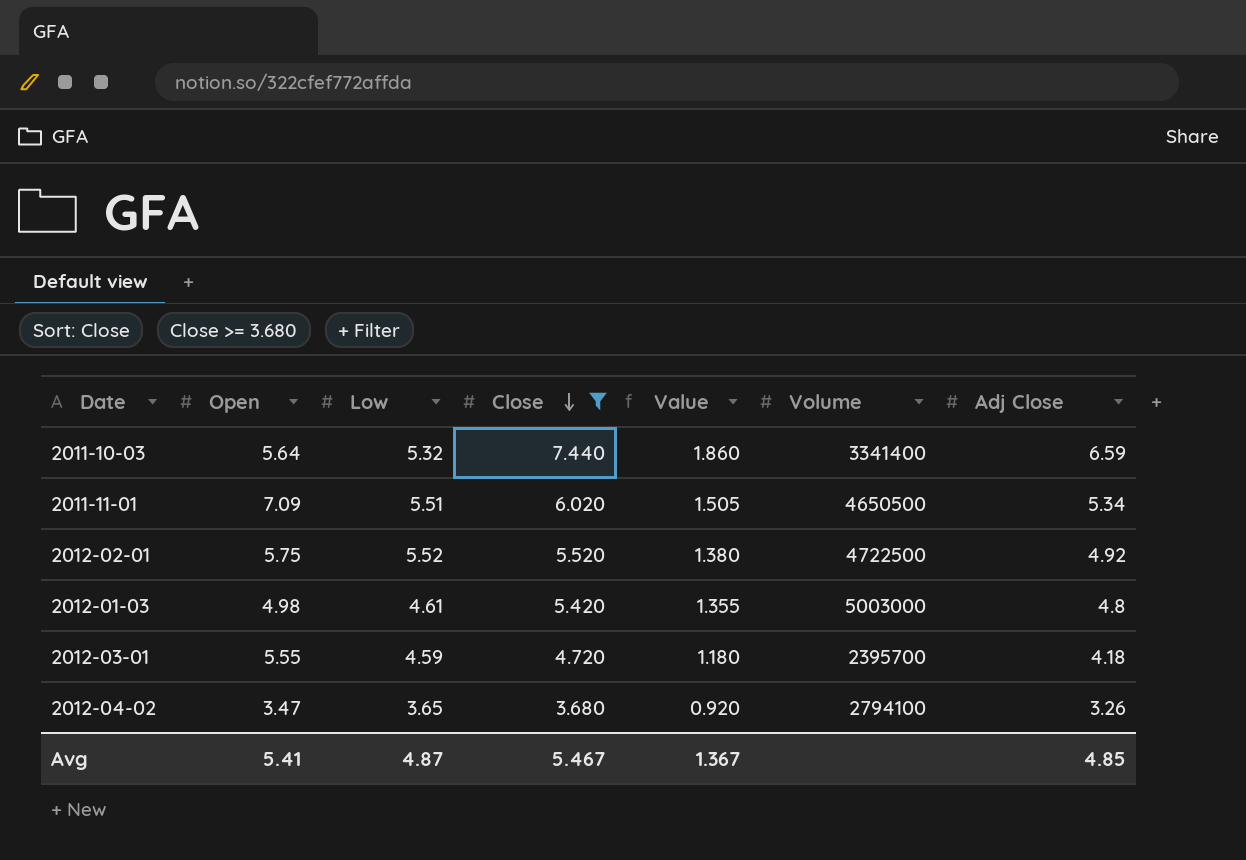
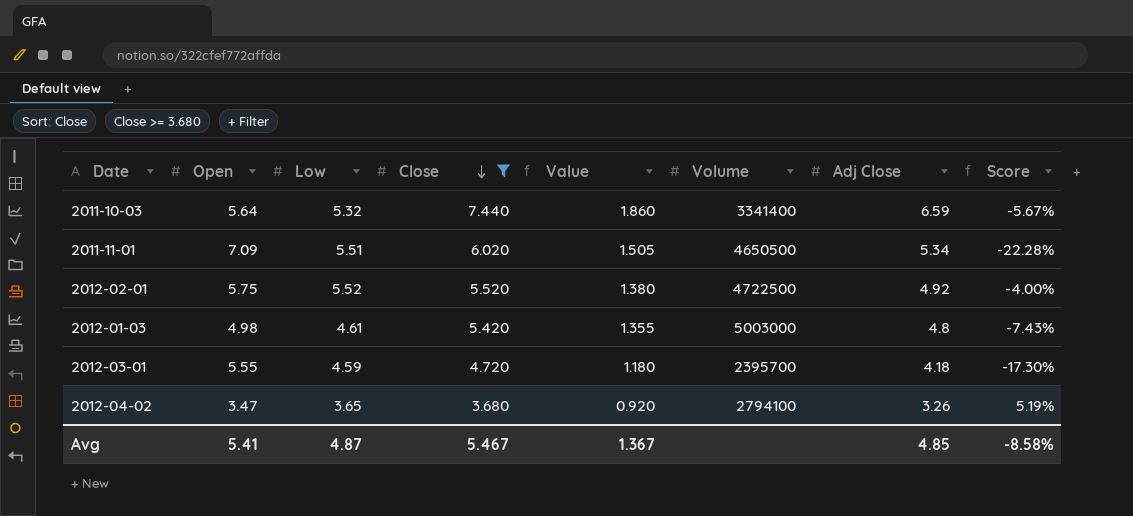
column Score | formula: none -> ([Low] - [Open]) / [Open]

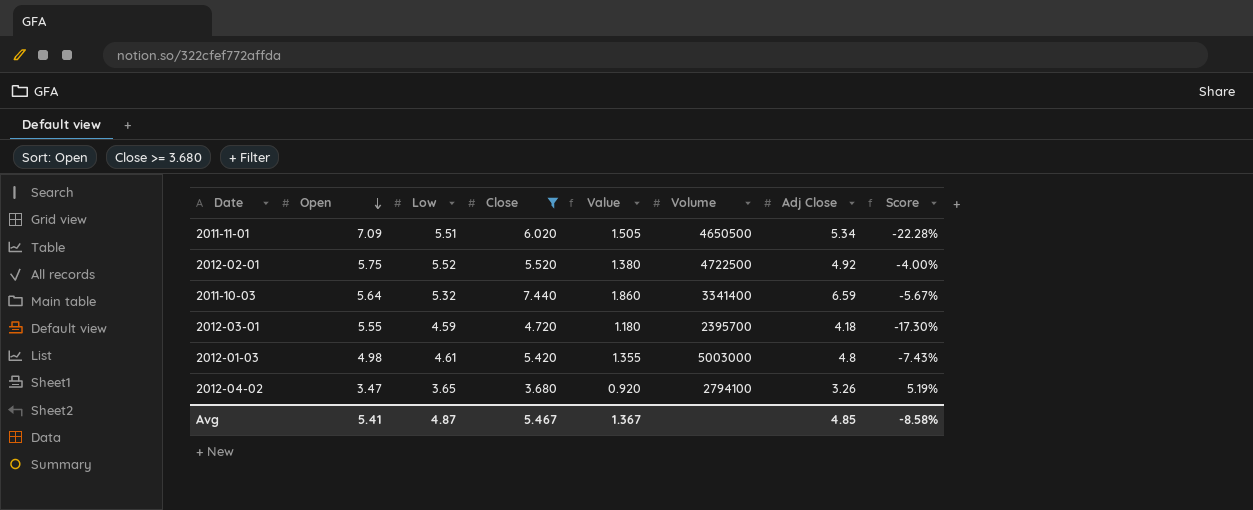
row order: Close descending -> Open descending

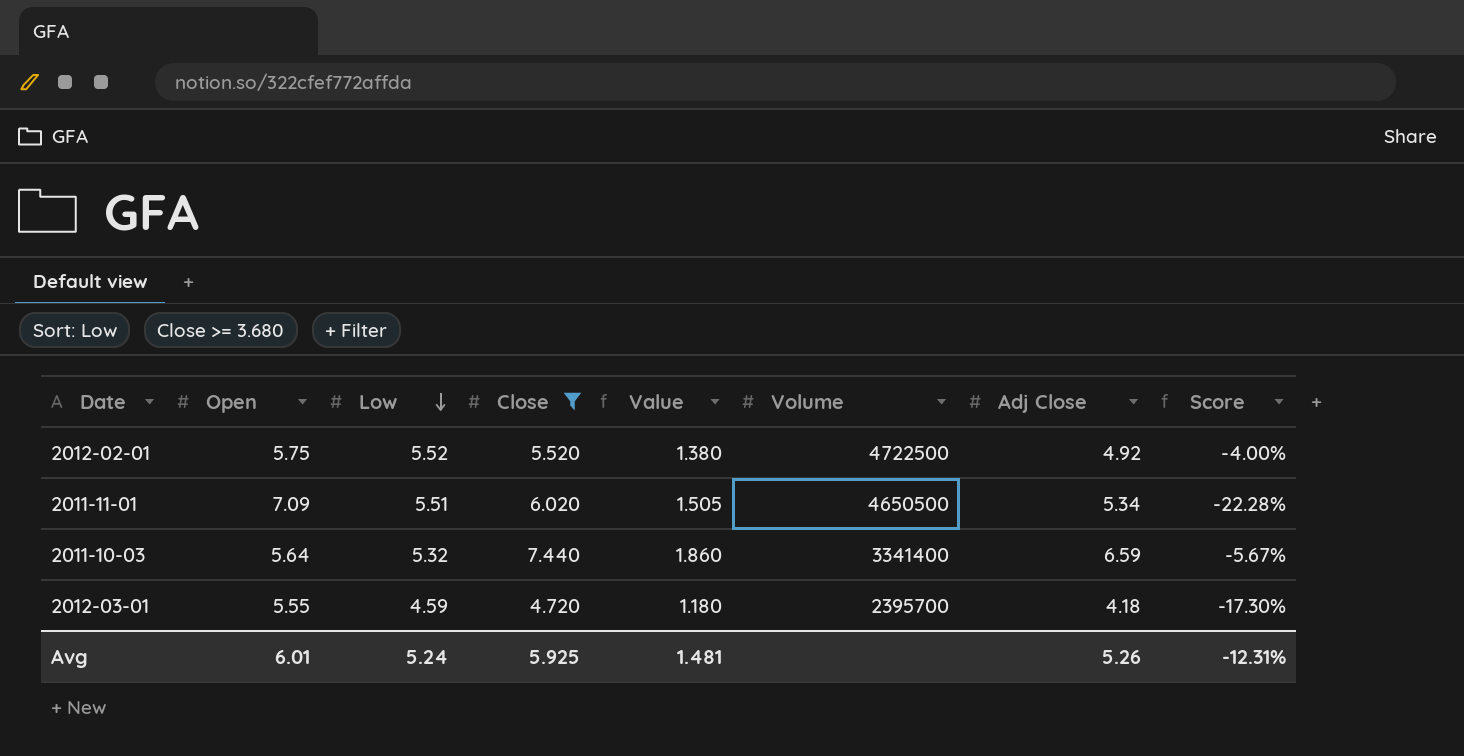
row order: Open descending -> Low descending
row 2012-01-03: 4.98 | 4.61 | 5.420 | 1.355 | 5003000 | 4.8 | -7.43% -> none
row 2012-04-02: 3.47 | 3.65 | 3.680 | 0.920 | 2794100 | 3.26 | 5.19% -> none
Avg | Open: 5.41 -> 6.01
Avg | Low: 4.87 -> 5.24
Avg | Close: 5.467 -> 5.925
Avg | Value: 1.367 -> 1.481
Avg | Adj Close: 4.85 -> 5.26
Avg | Score: -8.58% -> -12.31%

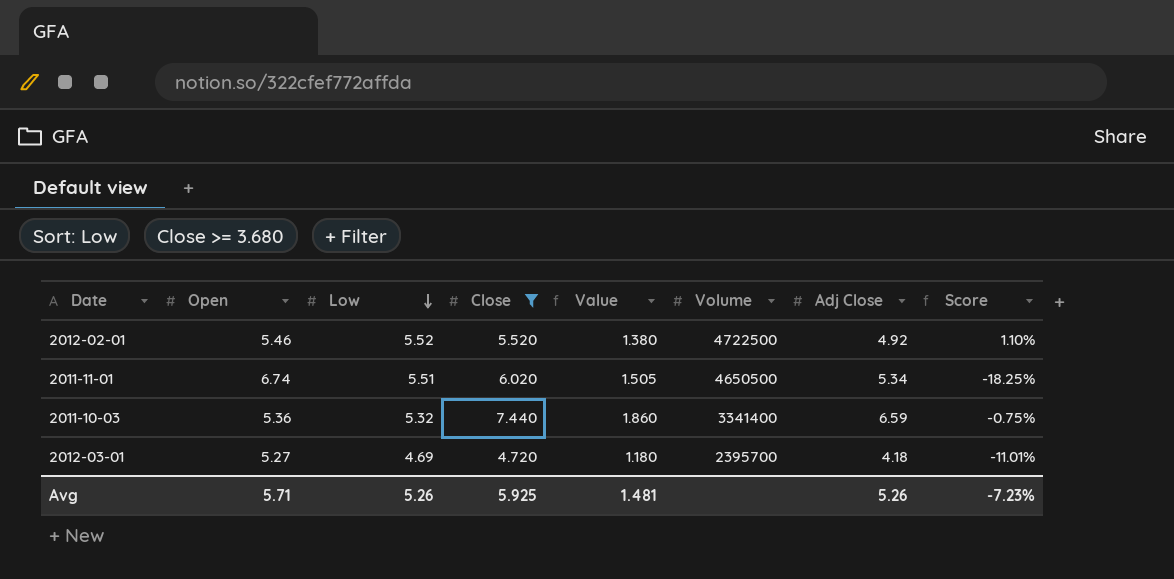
2012-02-01 | Open: 5.75 -> 5.46
2012-02-01 | Score: -4.00% -> 1.10%
2011-11-01 | Open: 7.09 -> 6.74
2011-11-01 | Score: -22.28% -> -18.25%
2011-10-03 | Open: 5.64 -> 5.36
2011-10-03 | Score: -5.67% -> -0.75%
2012-03-01 | Open: 5.55 -> 5.27
2012-03-01 | Low: 4.59 -> 4.69
2012-03-01 | Score: -17.30% -> -11.01%
Avg | Open: 6.01 -> 5.71
Avg | Low: 5.24 -> 5.26
Avg | Score: -12.31% -> -7.23%

